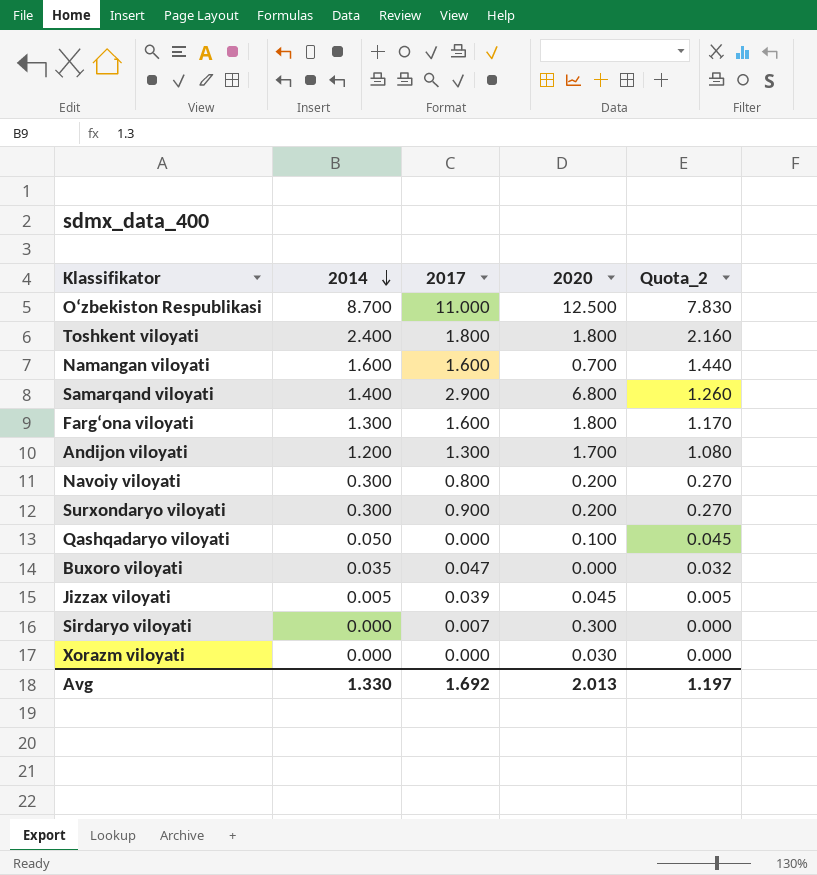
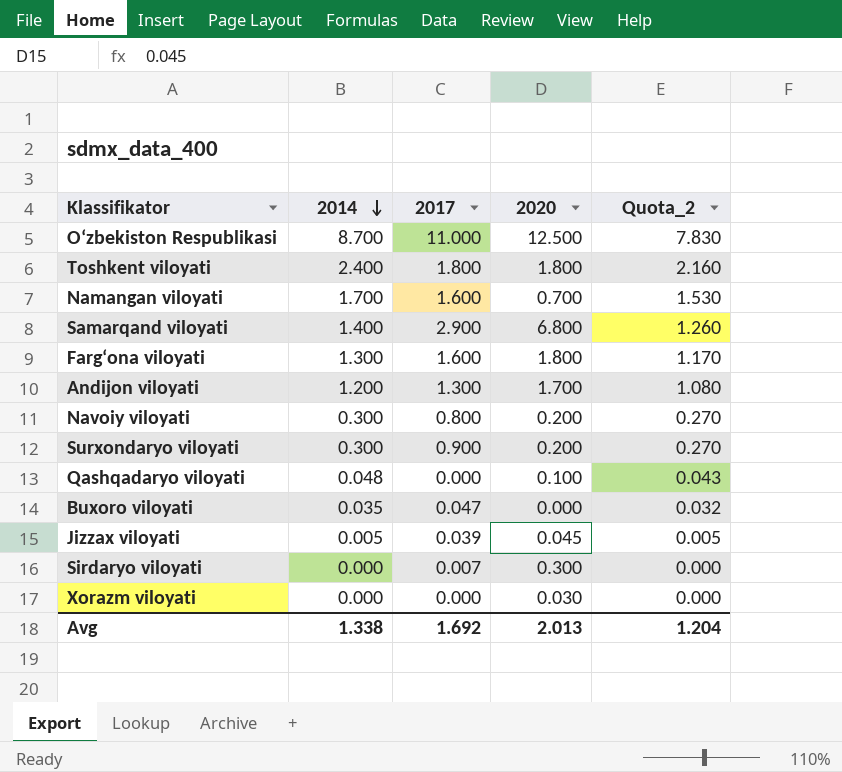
Namangan viloyati | 2014: 1.600 -> 1.700
Namangan viloyati | Quota_2: 1.440 -> 1.530
Qashqadaryo viloyati | 2014: 0.050 -> 0.048
Qashqadaryo viloyati | Quota_2: 0.045 -> 0.043
Avg | 2014: 1.330 -> 1.338
Avg | Quota_2: 1.197 -> 1.204

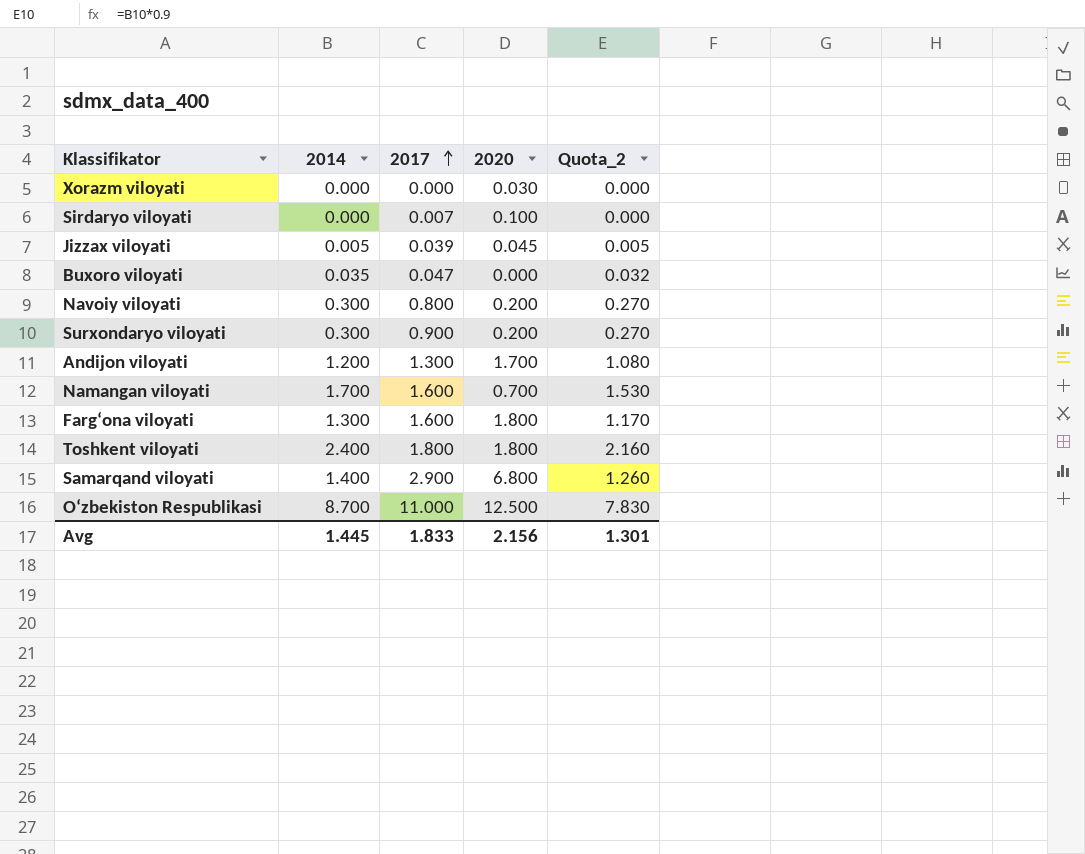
row order: 2014 descending -> 2017 ascending
row Qashqadaryo viloyati: 0.048 | 0.000 | 0.100 | 0.043 -> none
Sirdaryo viloyati | 2020: 0.300 -> 0.100
Avg | 2014: 1.338 -> 1.445
Avg | 2017: 1.692 -> 1.833
Avg | 2020: 2.013 -> 2.156
Avg | Quota_2: 1.204 -> 1.301

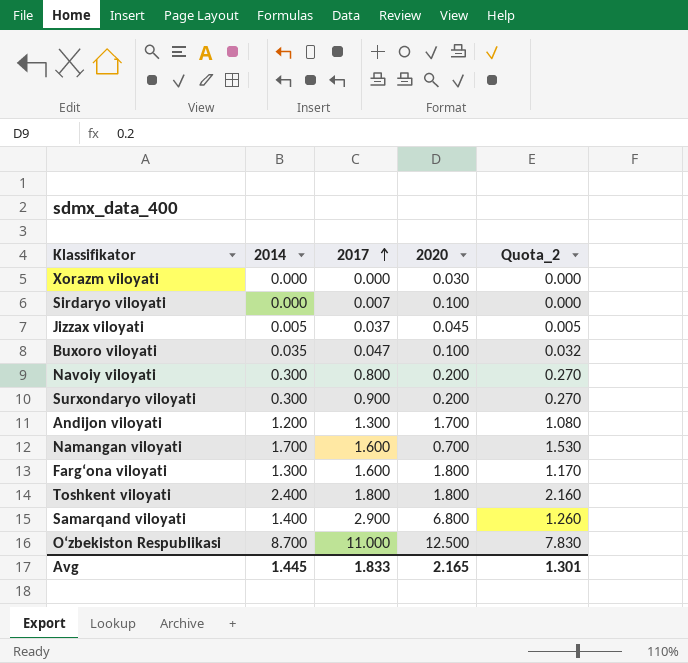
Jizzax viloyati | 2017: 0.039 -> 0.037
Buxoro viloyati | 2020: 0.000 -> 0.100
Avg | 2020: 2.156 -> 2.165

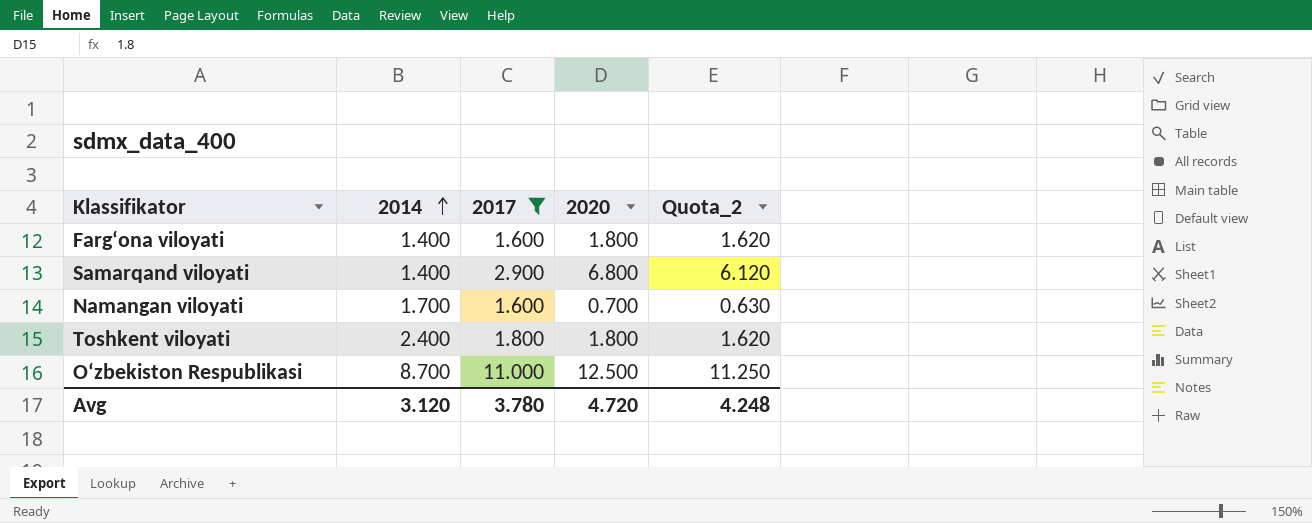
filter: none -> 2017 >= 1.600
row order: 2017 ascending -> 2014 ascending
column Quota_2 | formula: [2014] * 0.9 -> [2020] * 0.9
Farg‘ona viloyati | 2014: 1.300 -> 1.400
Avg | 2014: 1.445 -> 3.120
Avg | 2017: 1.833 -> 3.780
Avg | 2020: 2.165 -> 4.720
Avg | Quota_2: 1.301 -> 4.248

